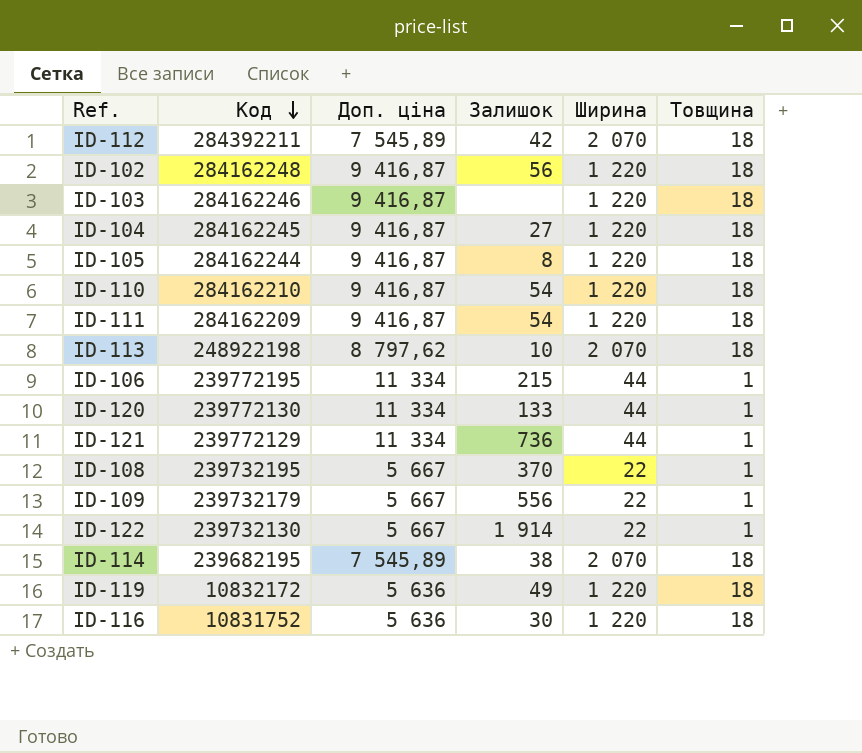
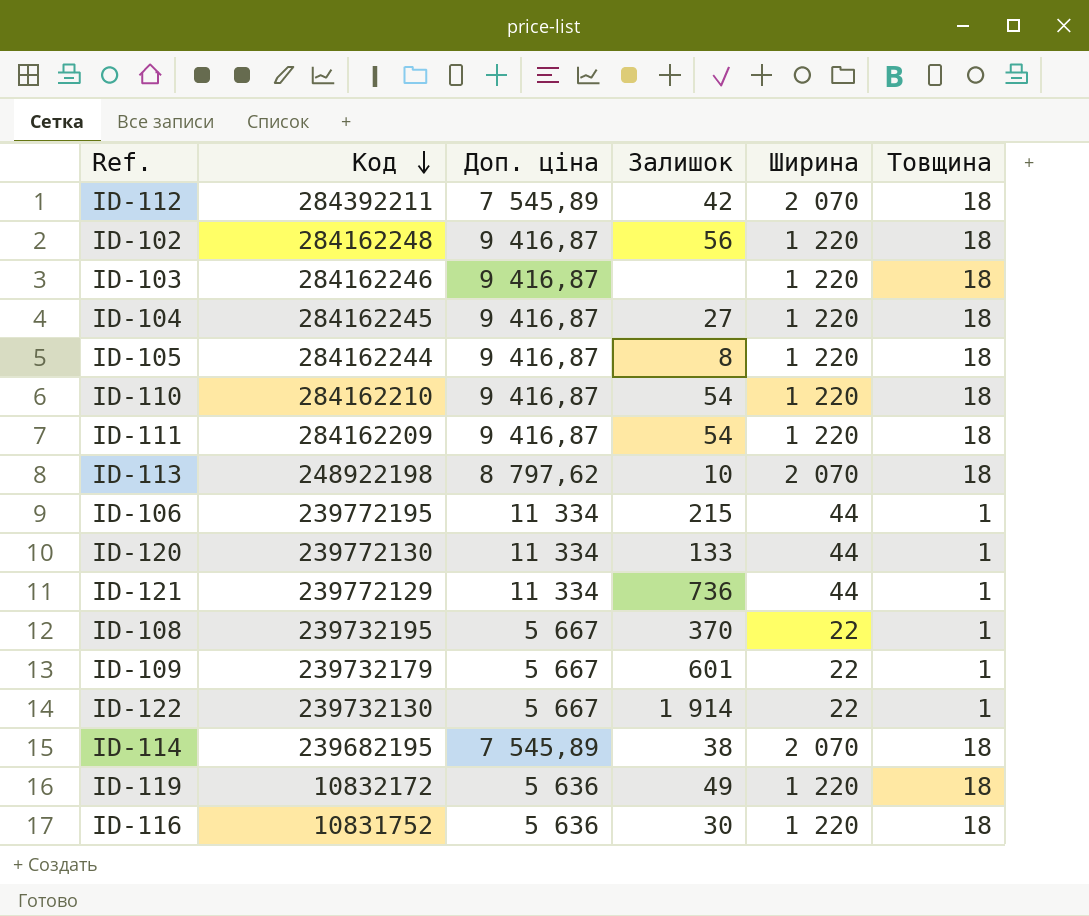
ID-109 | Залишок: 556 -> 601

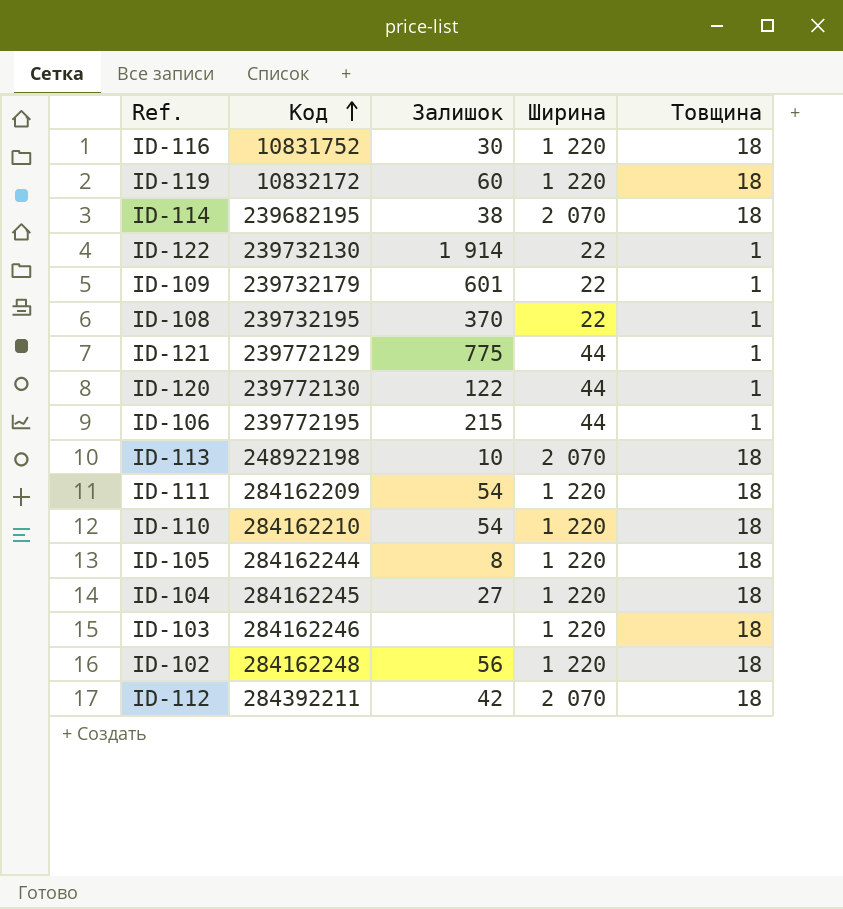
row order: Код descending -> Код ascending
column Доп. ціна | position: 3 -> none
ID-119 | Залишок: 49 -> 60
ID-121 | Залишок: 736 -> 775
ID-120 | Залишок: 133 -> 122

